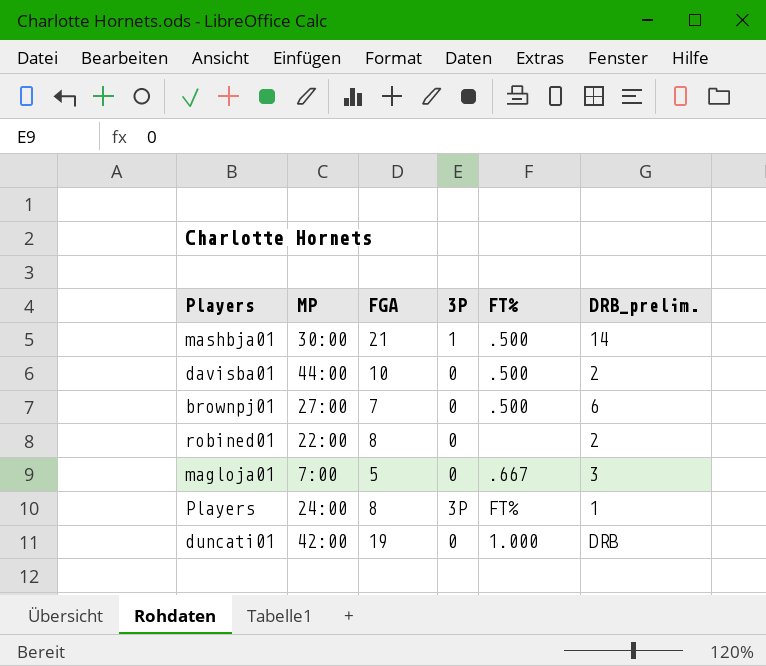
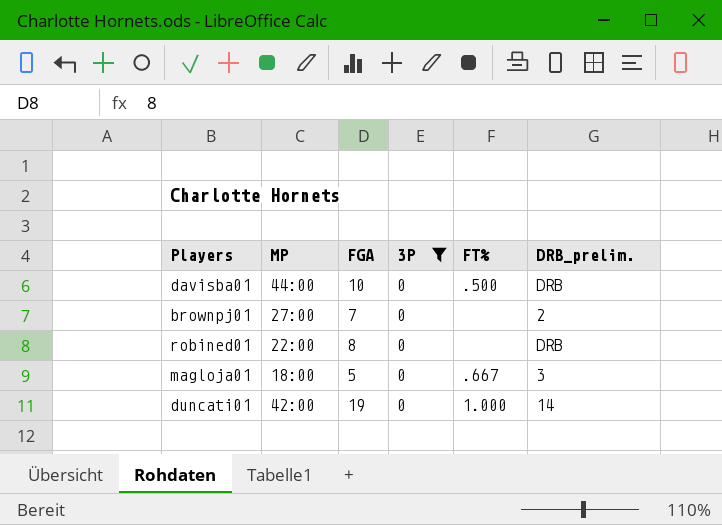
filter: none -> 3P = 0
davisba01 | DRB_prelim.: 2 -> DRB
brownpj01 | FT%: .500 -> none
brownpj01 | DRB_prelim.: 6 -> 2
robined01 | DRB_prelim.: 2 -> DRB
magloja01 | MP: 7:00 -> 18:00
duncati01 | DRB_prelim.: DRB -> 14

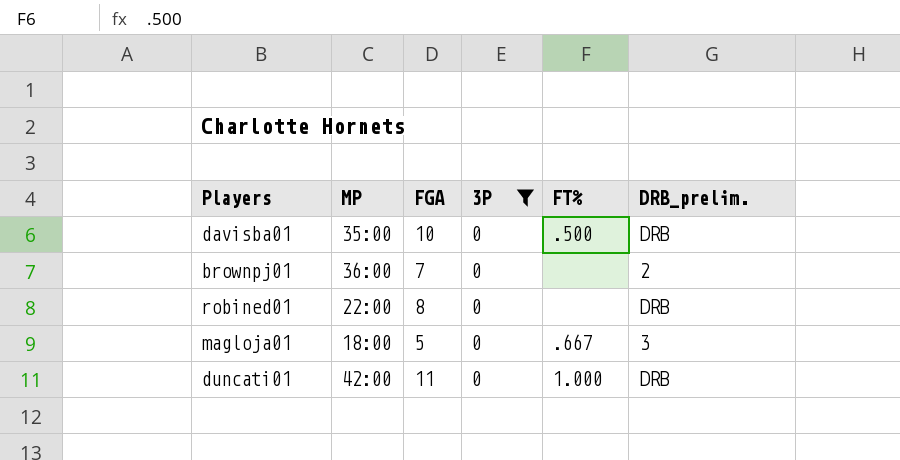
davisba01 | MP: 44:00 -> 35:00
brownpj01 | MP: 27:00 -> 36:00
duncati01 | FGA: 19 -> 11
duncati01 | DRB_prelim.: 14 -> DRB

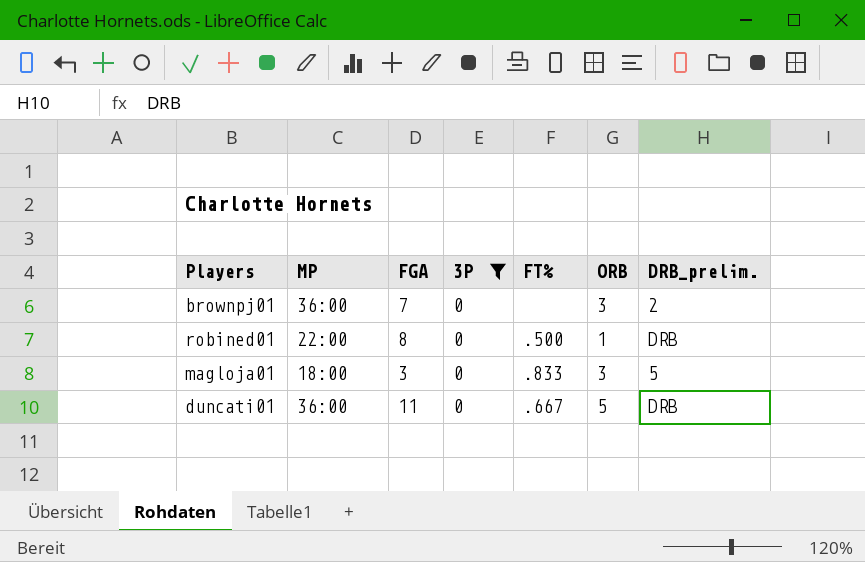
column ORB | position: none -> 6
row davisba01: 35:00 | 10 | 0 | .500 | DRB -> none
robined01 | FT%: none -> .500
magloja01 | FGA: 5 -> 3
magloja01 | FT%: .667 -> .833
magloja01 | DRB_prelim.: 3 -> 5
duncati01 | MP: 42:00 -> 36:00
duncati01 | FT%: 1.000 -> .667

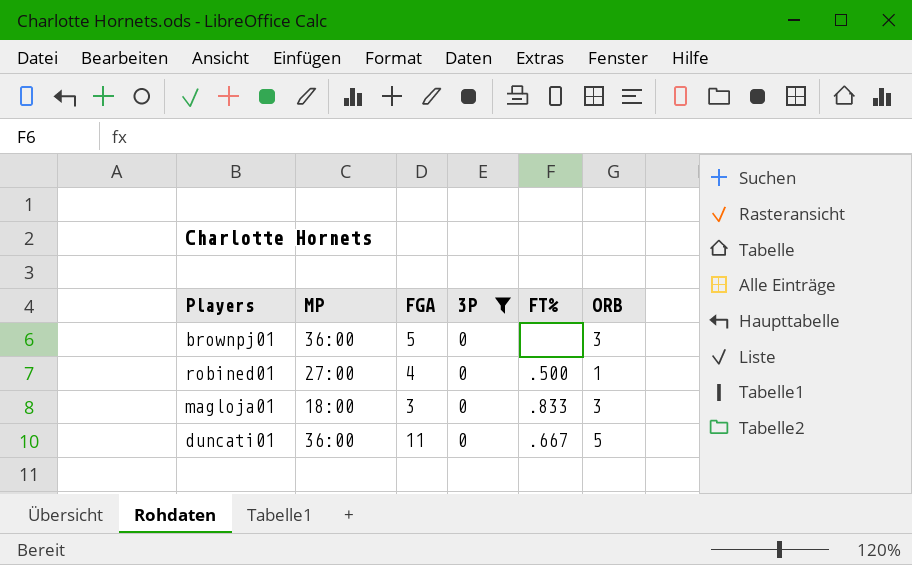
column DRB_prelim. | position: 7 -> none
brownpj01 | FGA: 7 -> 5
robined01 | MP: 22:00 -> 27:00
robined01 | FGA: 8 -> 4

